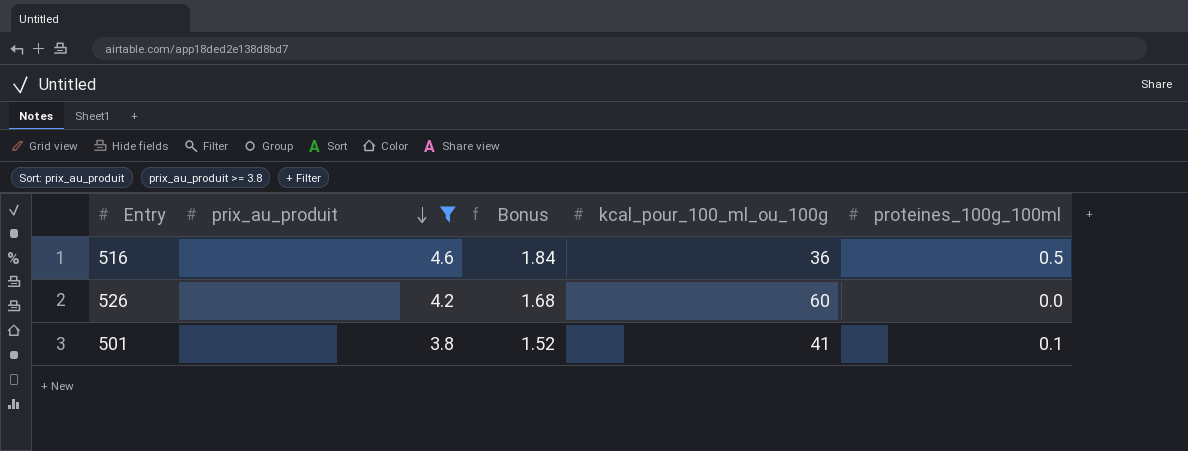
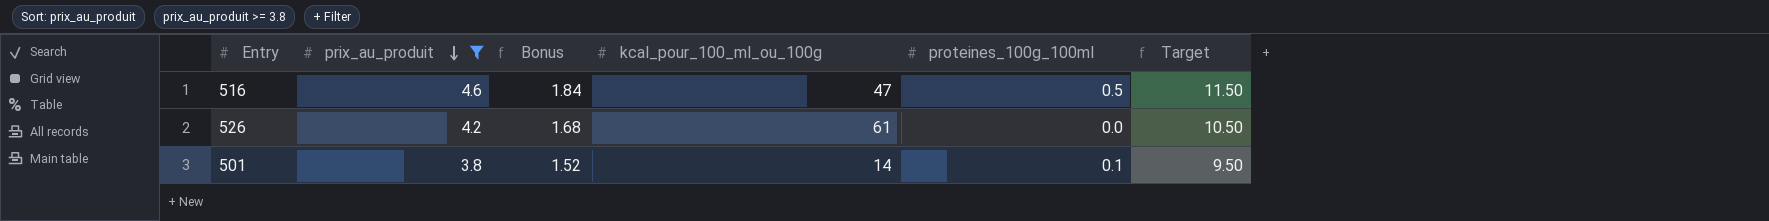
column Target | formula: none -> [prix_au_produit] * 2.5
516 | kcal_pour_100_ml_ou_100g: 36 -> 47
526 | kcal_pour_100_ml_ou_100g: 60 -> 61
501 | kcal_pour_100_ml_ou_100g: 41 -> 14

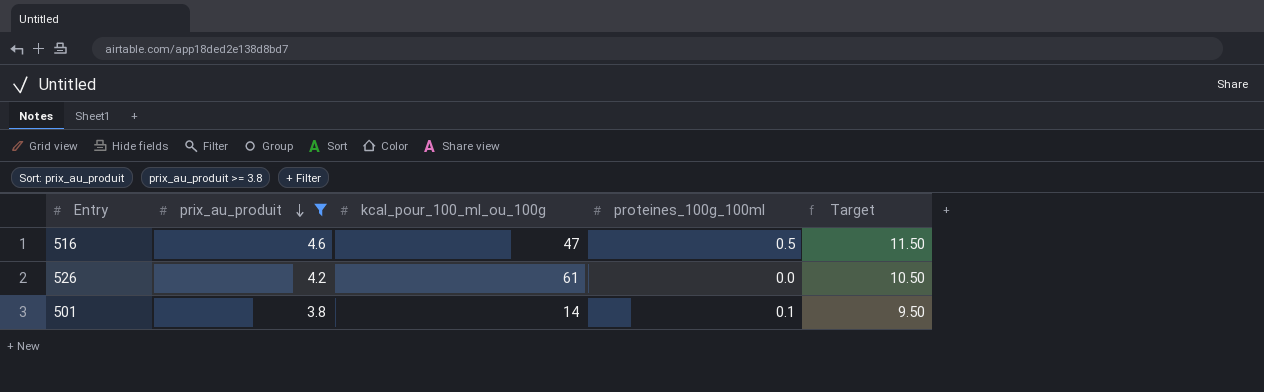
column Bonus | formula: [prix_au_produit] * 0.4 -> none

